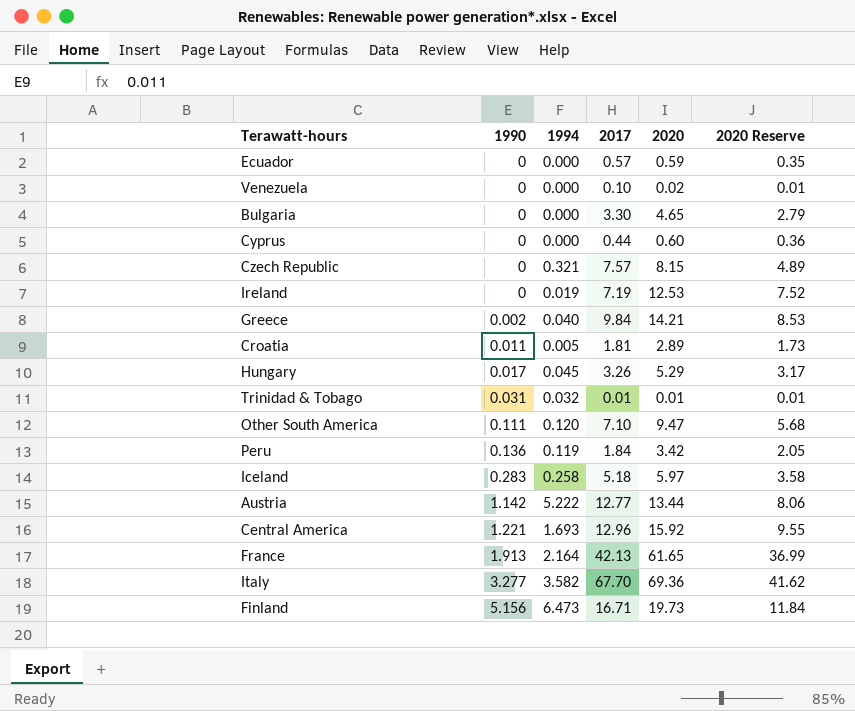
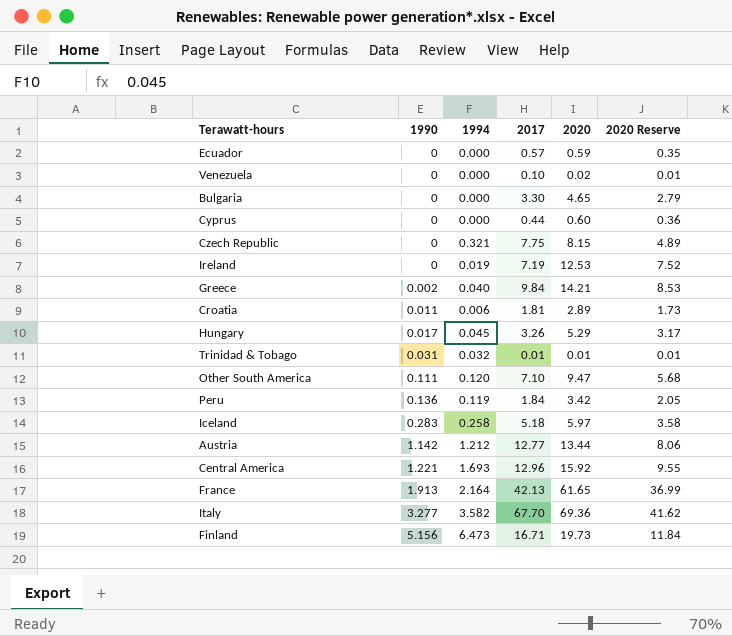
Czech Republic | 2017: 7.57 -> 7.75
Croatia | 1994: 0.005 -> 0.006
Austria | 1994: 5.222 -> 1.212

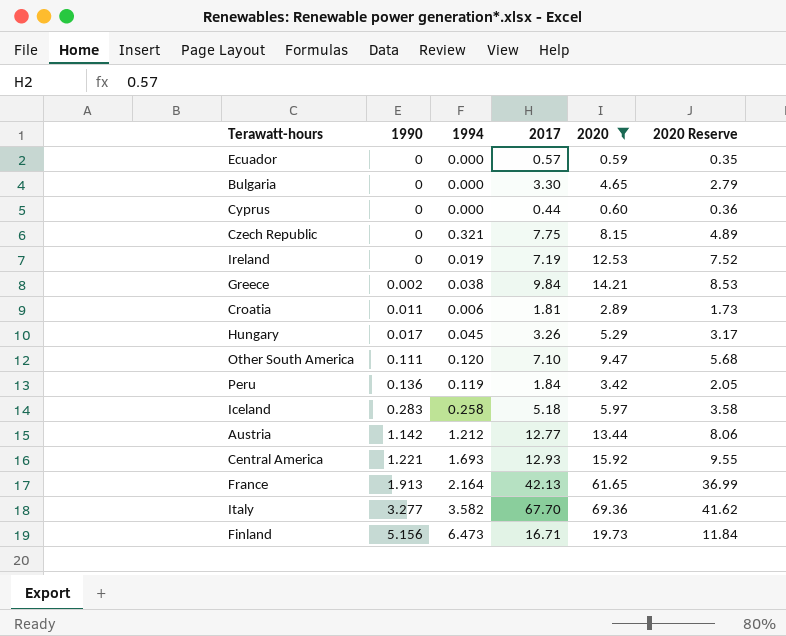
filter: none -> 2020 >= 0.59
Greece | 1994: 0.040 -> 0.038
Central America | 2017: 12.96 -> 12.93

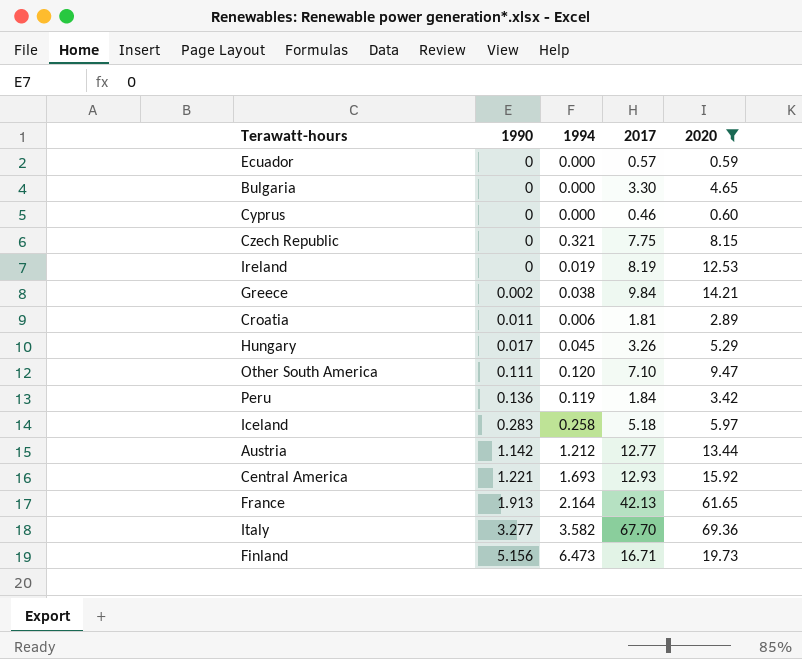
column 2020 Reserve | formula: [2020] * 0.6 -> none
Cyprus | 2017: 0.44 -> 0.46
Ireland | 2017: 7.19 -> 8.19

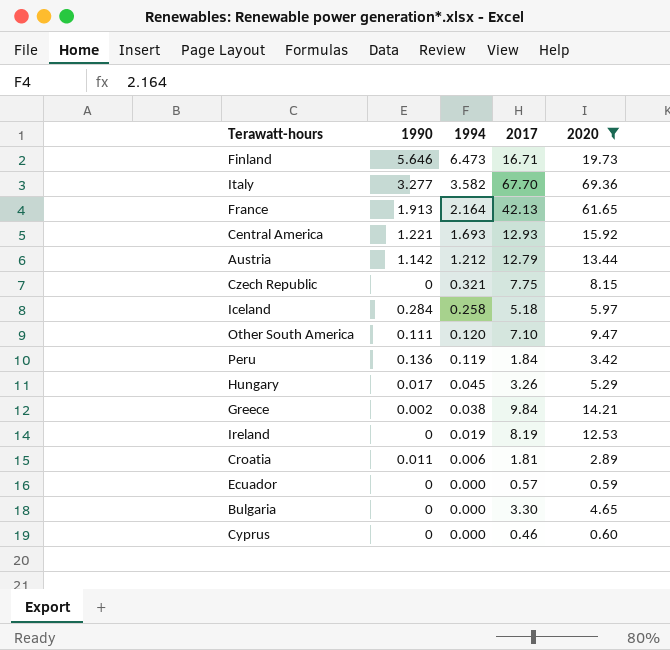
row order: 1990 ascending -> 1994 descending
Finland | 1990: 5.156 -> 5.646
Austria | 2017: 12.77 -> 12.79
Iceland | 1990: 0.283 -> 0.284

